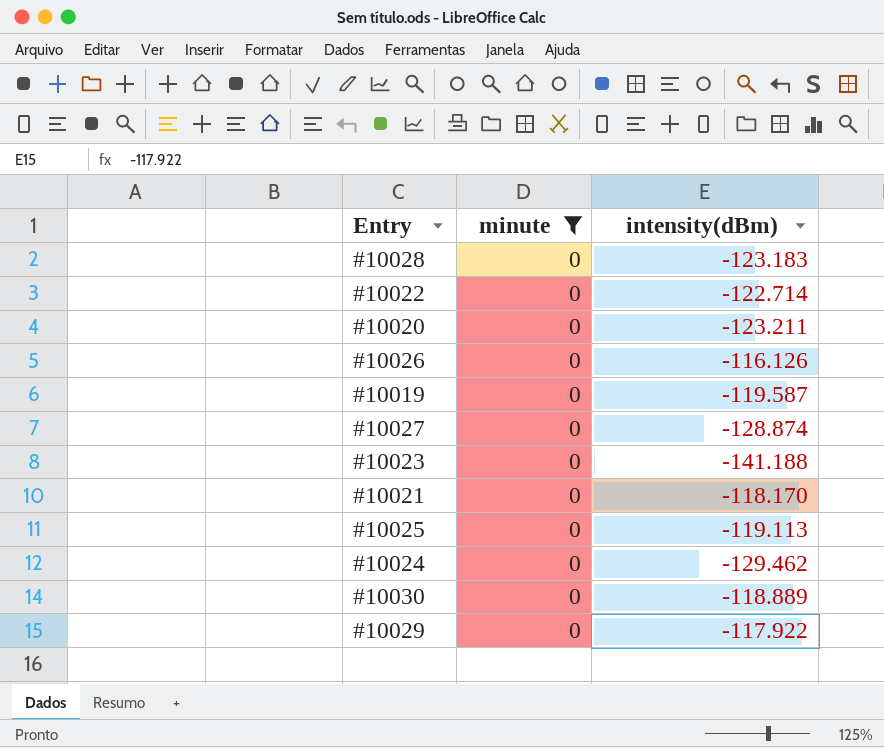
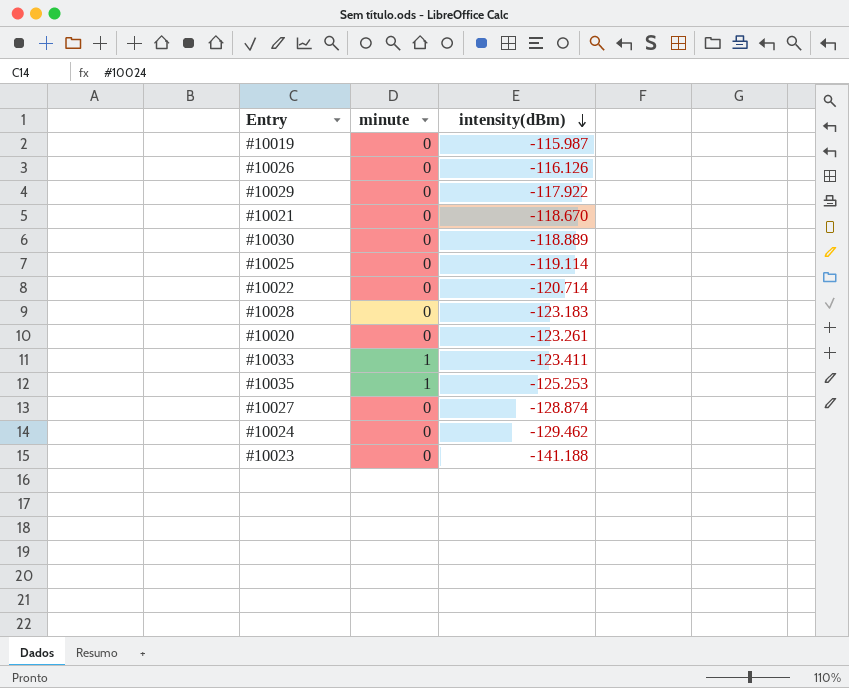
filter: minute = 0 -> none
row order: none -> intensity(dBm) descending
#10019 | intensity(dBm): -119.587 -> -115.987
#10021 | intensity(dBm): -118.170 -> -118.670
#10025 | intensity(dBm): -119.113 -> -119.114
#10022 | intensity(dBm): -122.714 -> -120.714
#10020 | intensity(dBm): -123.211 -> -123.261

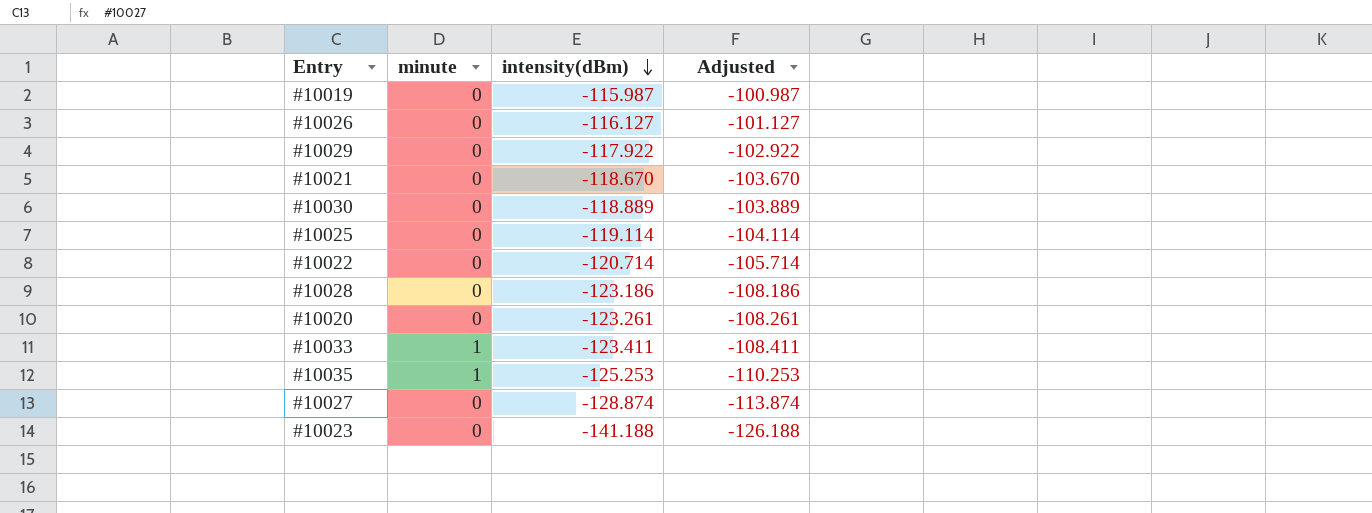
column Adjusted | formula: none -> [intensity(dBm)] + 15
row #10024: 0 | -129.462 -> none
#10026 | intensity(dBm): -116.126 -> -116.127
#10028 | intensity(dBm): -123.183 -> -123.186

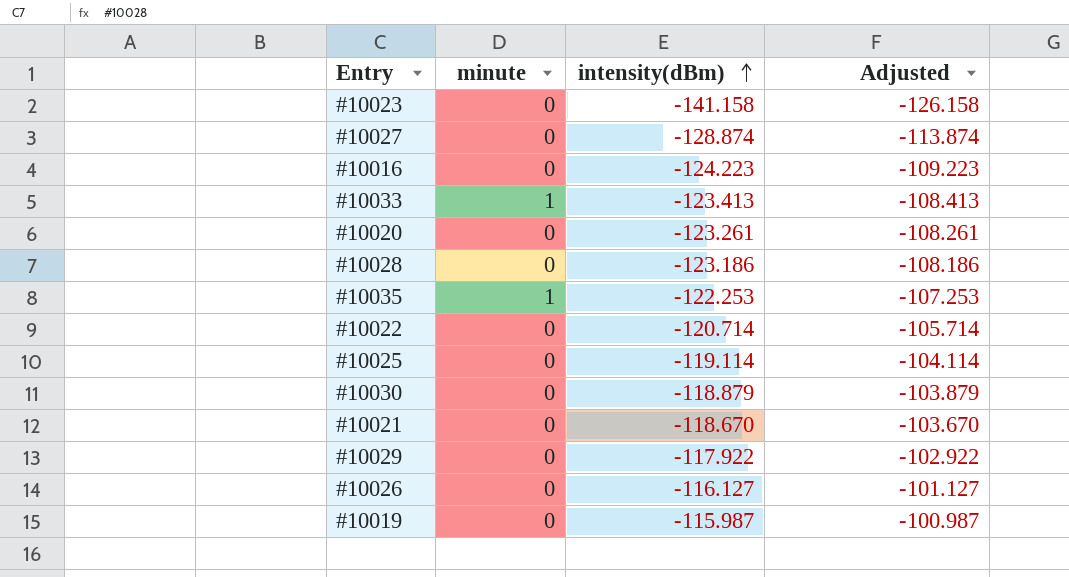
row order: intensity(dBm) descending -> intensity(dBm) ascending
#10023 | intensity(dBm): -141.188 -> -141.158
#10023 | Adjusted: -126.188 -> -126.158
row #10016: none -> 0 | -124.223 | -109.223
#10033 | intensity(dBm): -123.411 -> -123.413
#10033 | Adjusted: -108.411 -> -108.413
#10035 | intensity(dBm): -125.253 -> -122.253
#10035 | Adjusted: -110.253 -> -107.253
#10030 | intensity(dBm): -118.889 -> -118.879
#10030 | Adjusted: -103.889 -> -103.879

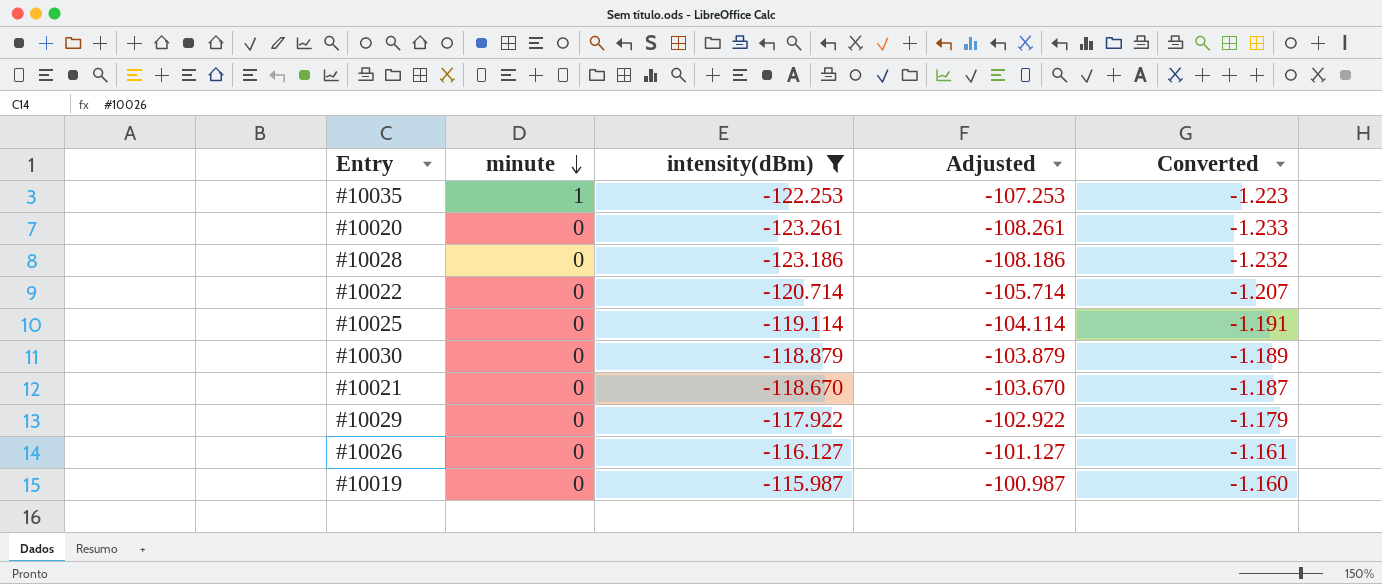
filter: none -> intensity(dBm) >= -123.261
row order: intensity(dBm) ascending -> minute descending
column Converted | formula: none -> [intensity(dBm)] * 0.01

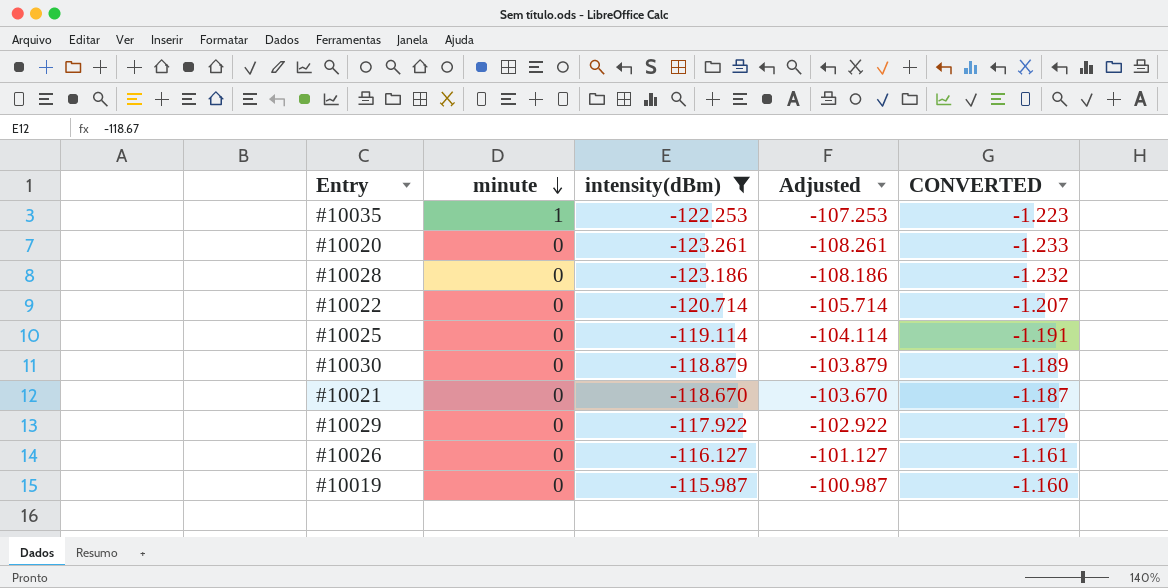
column name: Converted -> CONVERTED

